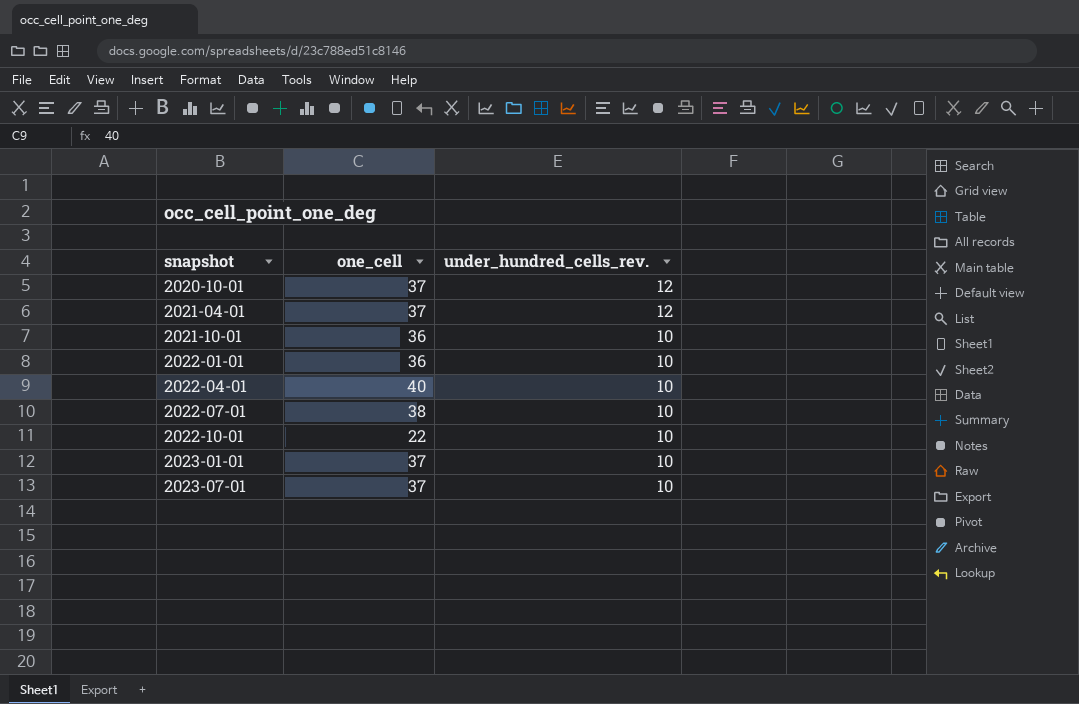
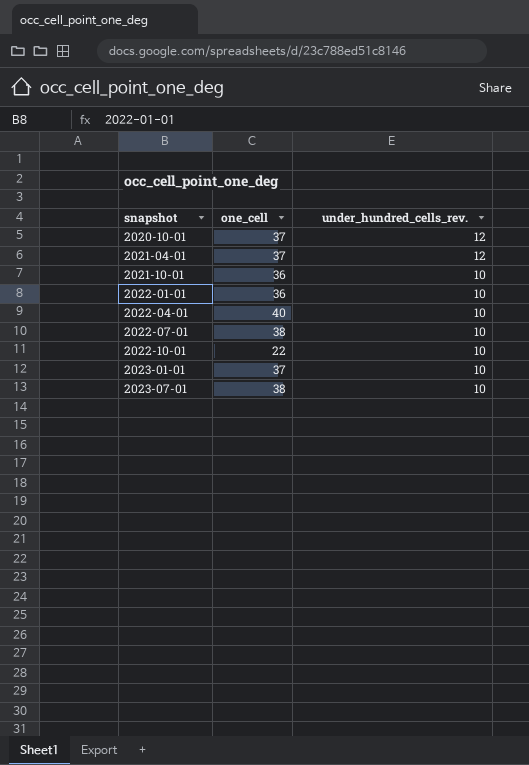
2023-07-01 | one_cell: 37 -> 38

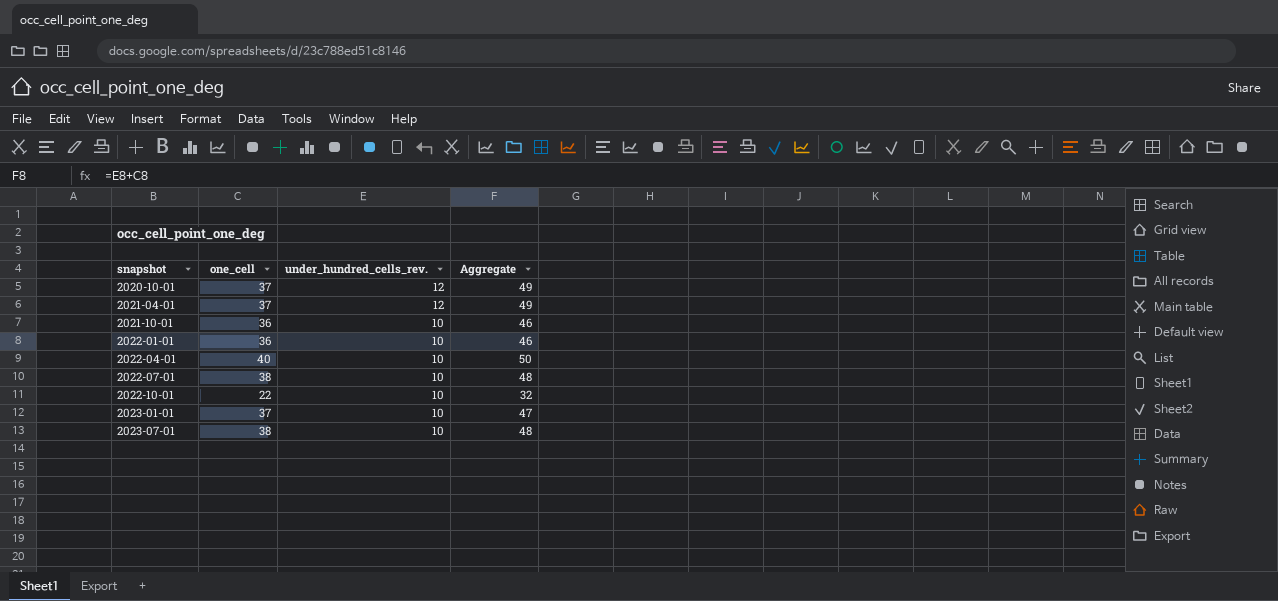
column Aggregate | formula: none -> [one_cell] + [under_hundred_cells_rev.]

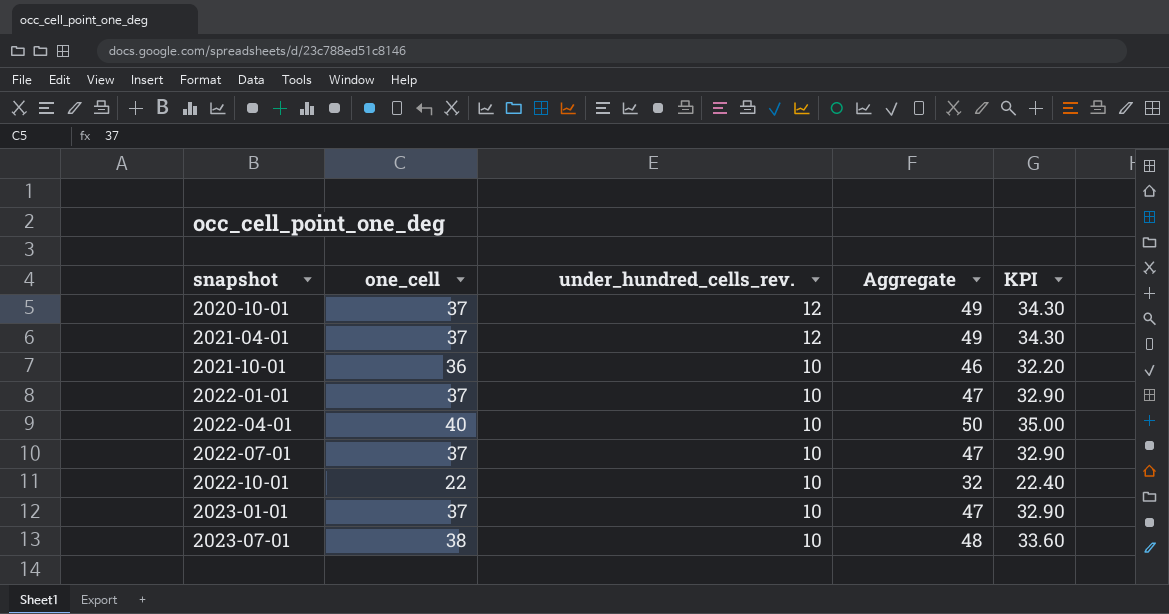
column KPI | formula: none -> [Aggregate] * 0.7
2022-01-01 | one_cell: 36 -> 37
2022-01-01 | Aggregate: 46 -> 47
2022-07-01 | one_cell: 38 -> 37
2022-07-01 | Aggregate: 48 -> 47

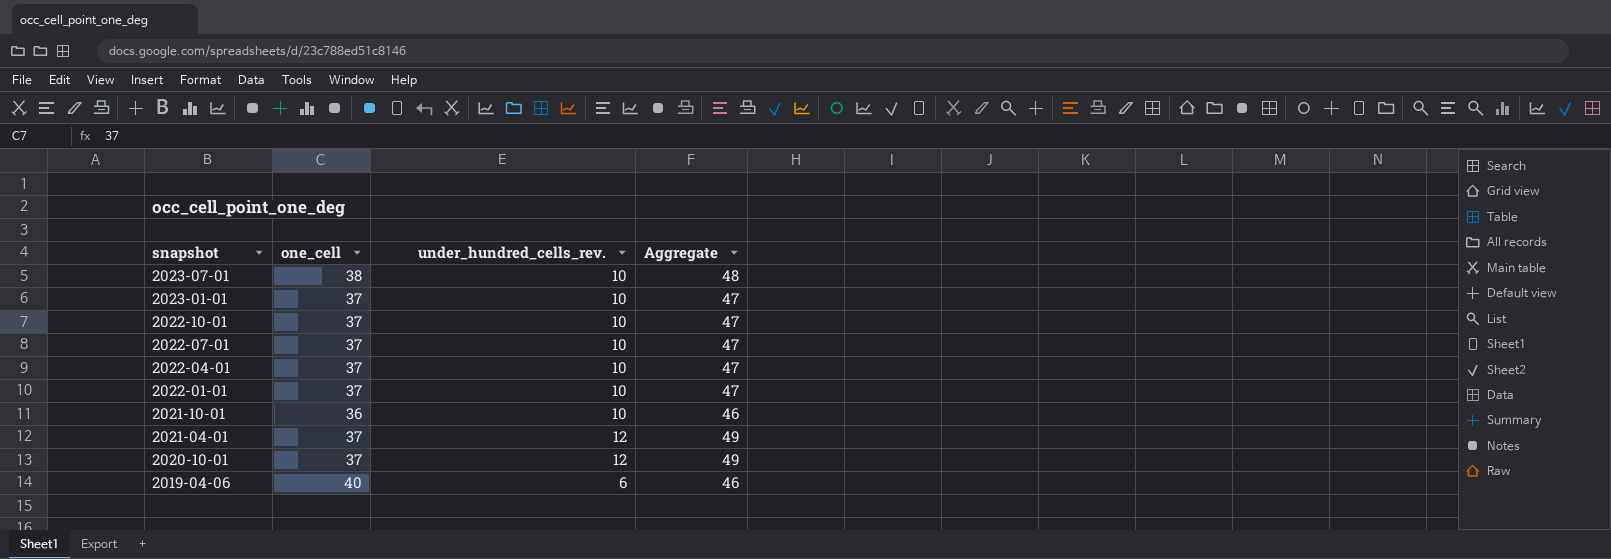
row order: snapshot ascending -> snapshot descending
column KPI | formula: [Aggregate] * 0.7 -> none
2022-10-01 | one_cell: 22 -> 37
2022-10-01 | Aggregate: 32 -> 47
2022-04-01 | one_cell: 40 -> 37
2022-04-01 | Aggregate: 50 -> 47
row 2019-04-06: none -> 40 | 6 | 46

